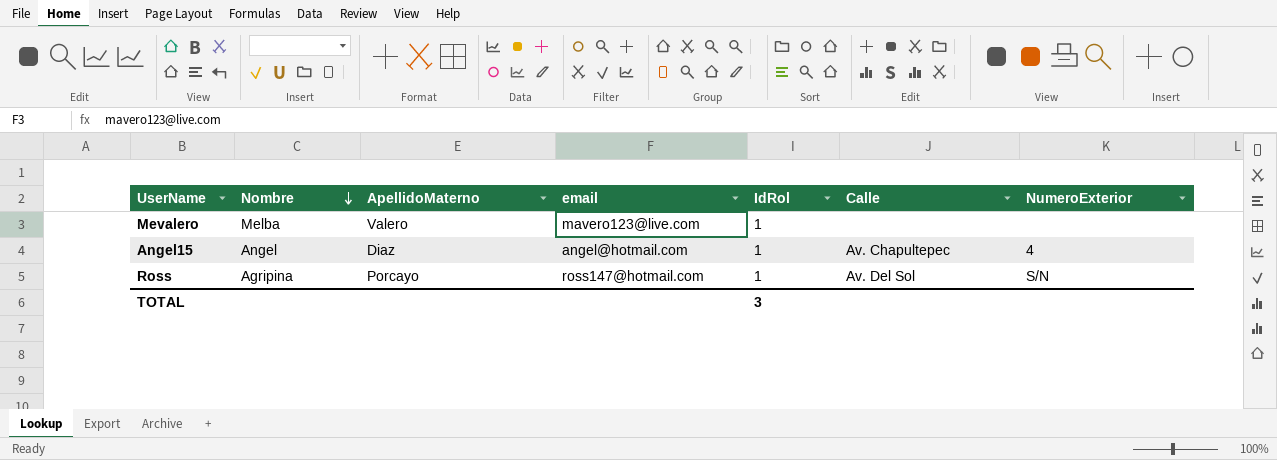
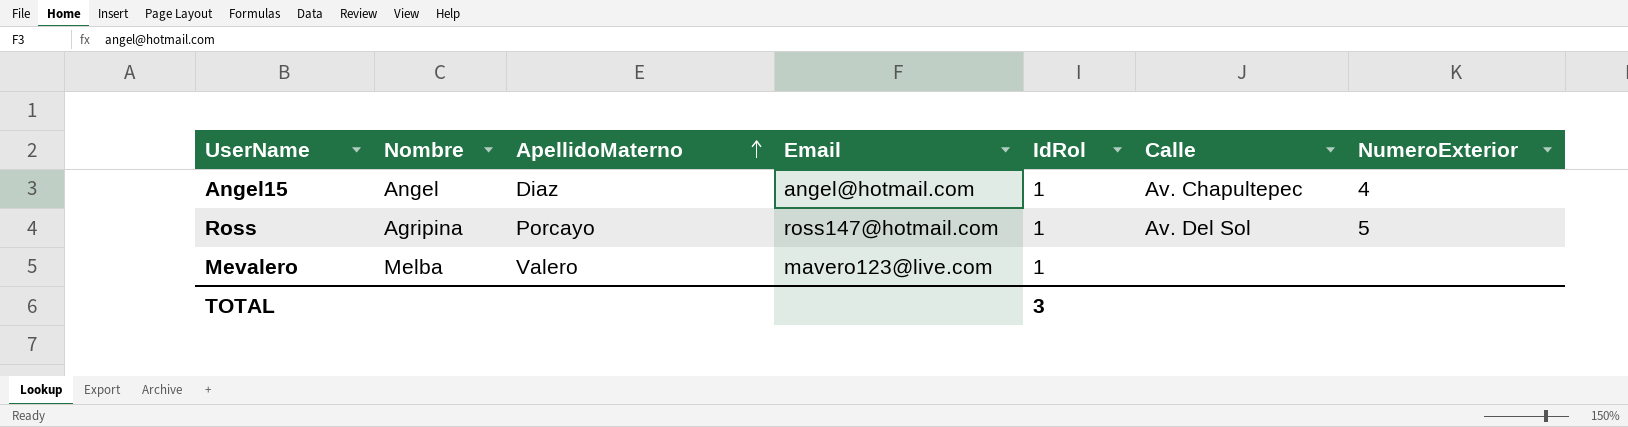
row order: Nombre descending -> ApellidoMaterno ascending
column name: email -> Email
Ross | NumeroExterior: S/N -> 5

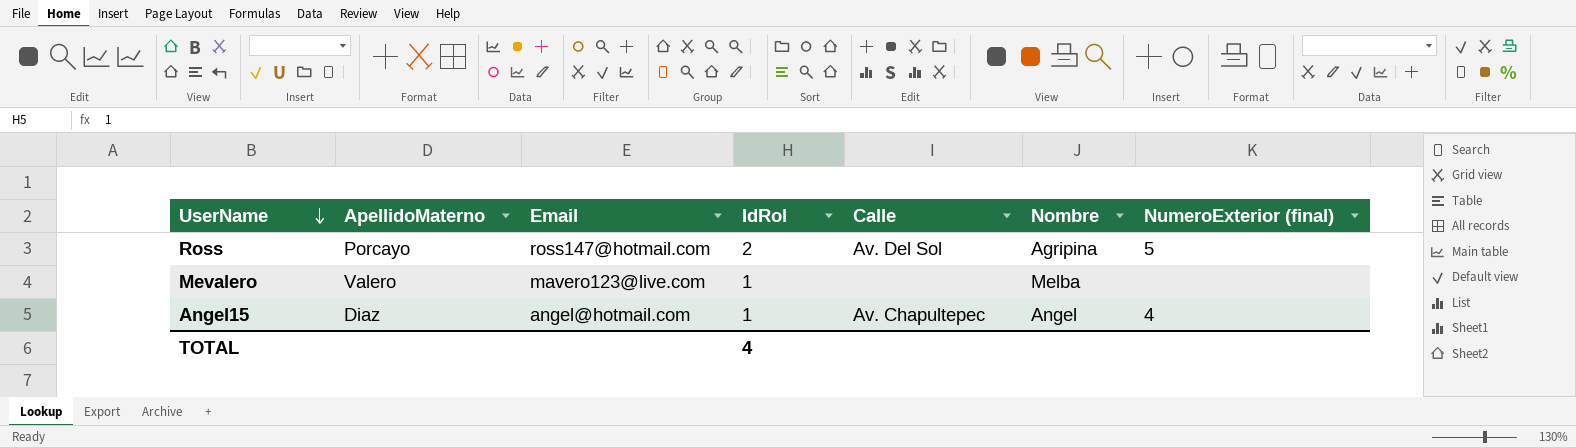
row order: ApellidoMaterno ascending -> UserName descending
column Nombre | position: 2 -> 6
column name: NumeroExterior -> NumeroExterior (final)
Ross | IdRol: 1 -> 2
TOTAL | IdRol: 3 -> 4

